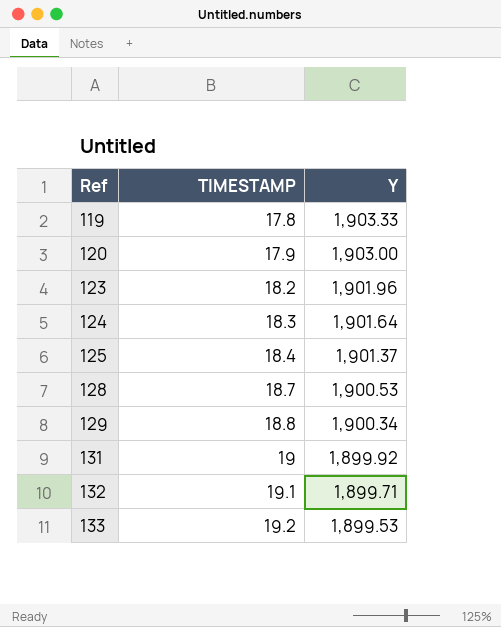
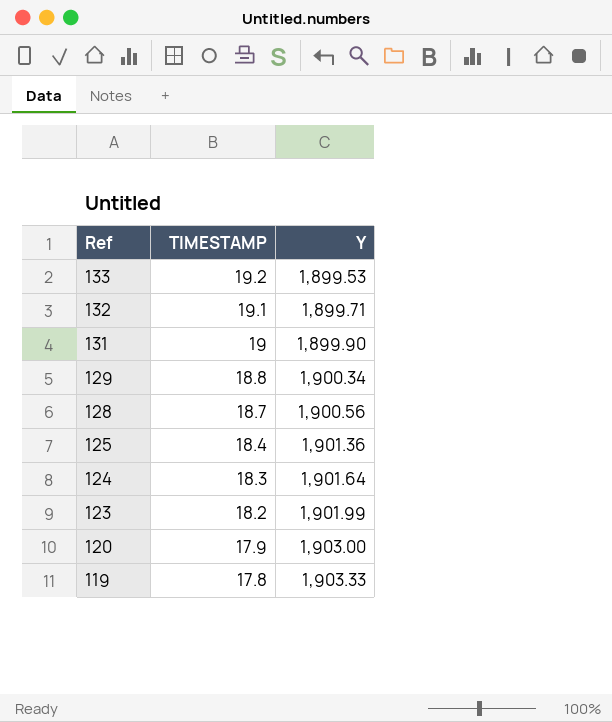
row order: Ref ascending -> Ref descending
131 | Y: 1,899.92 -> 1,899.90
128 | Y: 1,900.53 -> 1,900.56
125 | Y: 1,901.37 -> 1,901.36
123 | Y: 1,901.96 -> 1,901.99

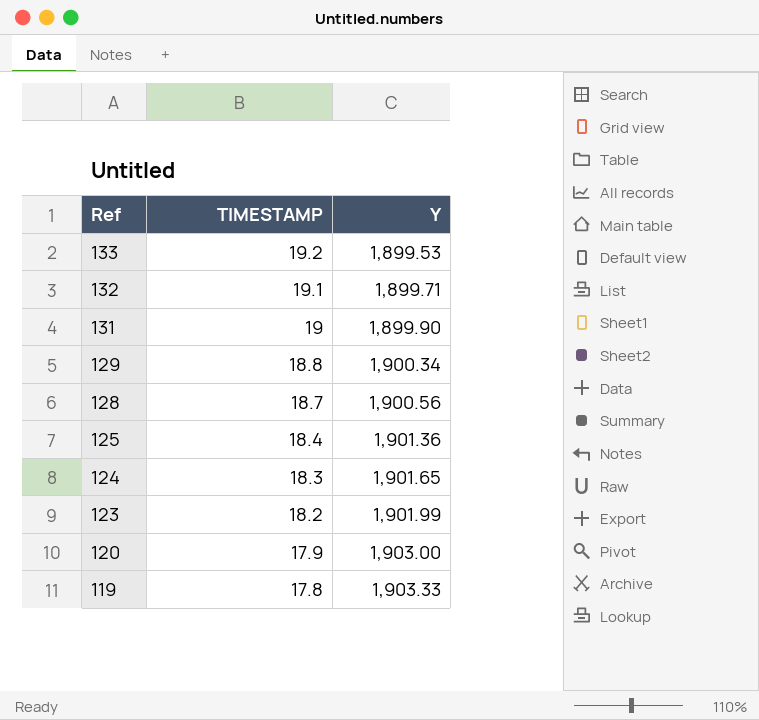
124 | Y: 1,901.64 -> 1,901.65

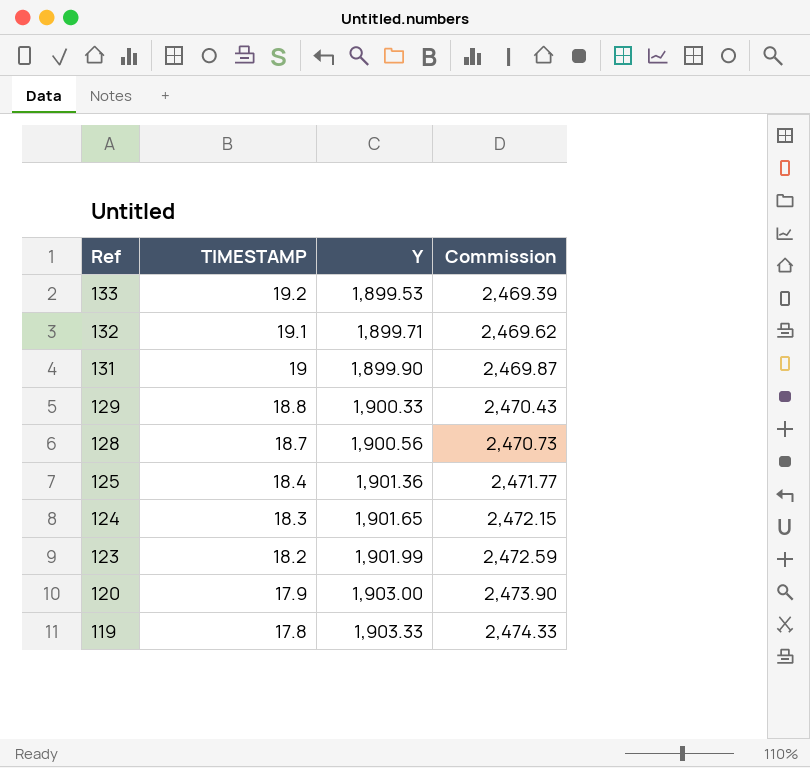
column Commission | formula: none -> [Y] * 1.3
129 | Y: 1,900.34 -> 1,900.33

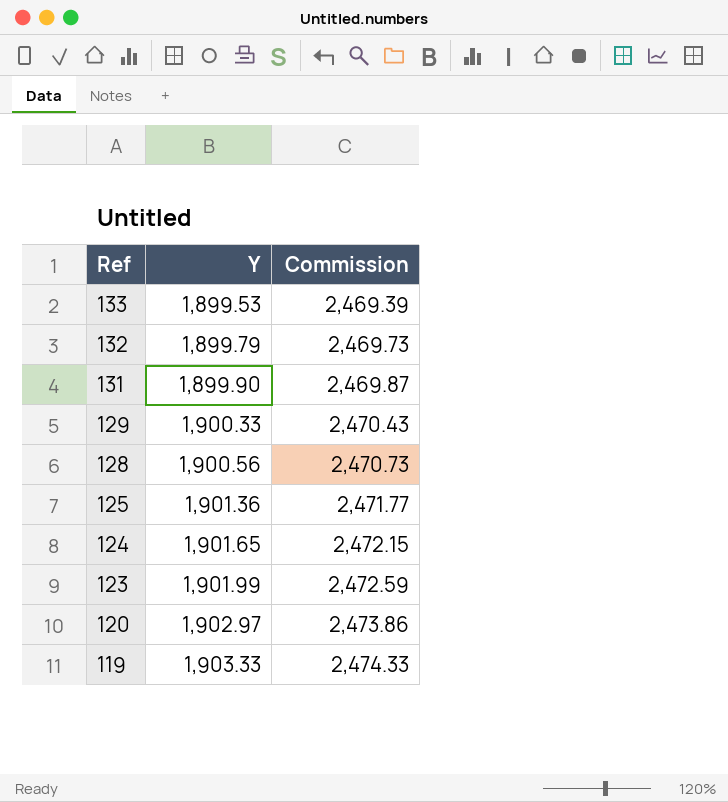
column TIMESTAMP | position: 2 -> none
132 | Y: 1,899.71 -> 1,899.79
132 | Commission: 2,469.62 -> 2,469.73
120 | Y: 1,903.00 -> 1,902.97
120 | Commission: 2,473.90 -> 2,473.86

